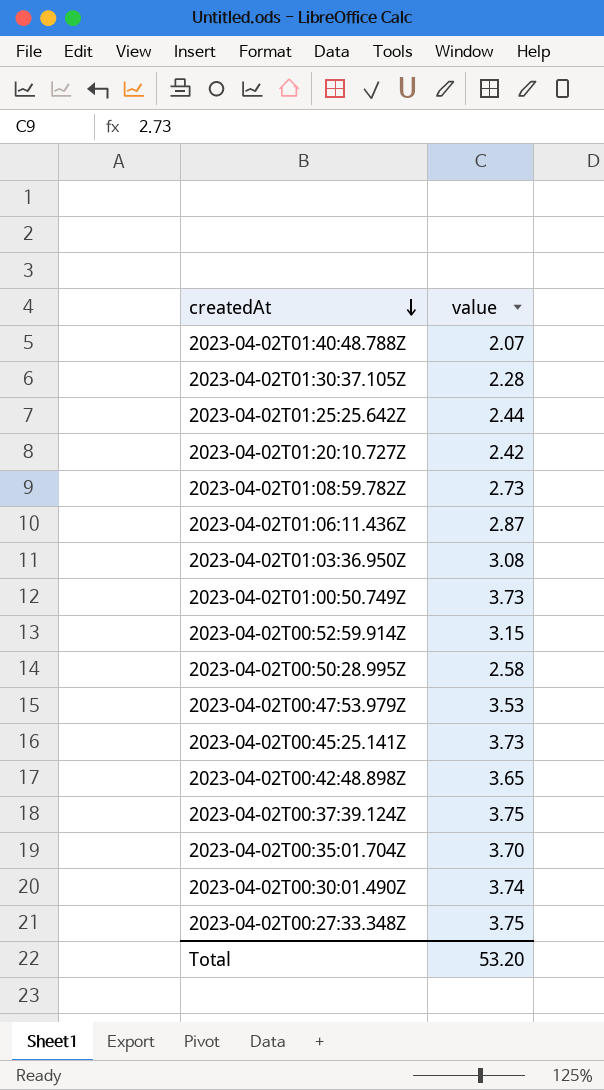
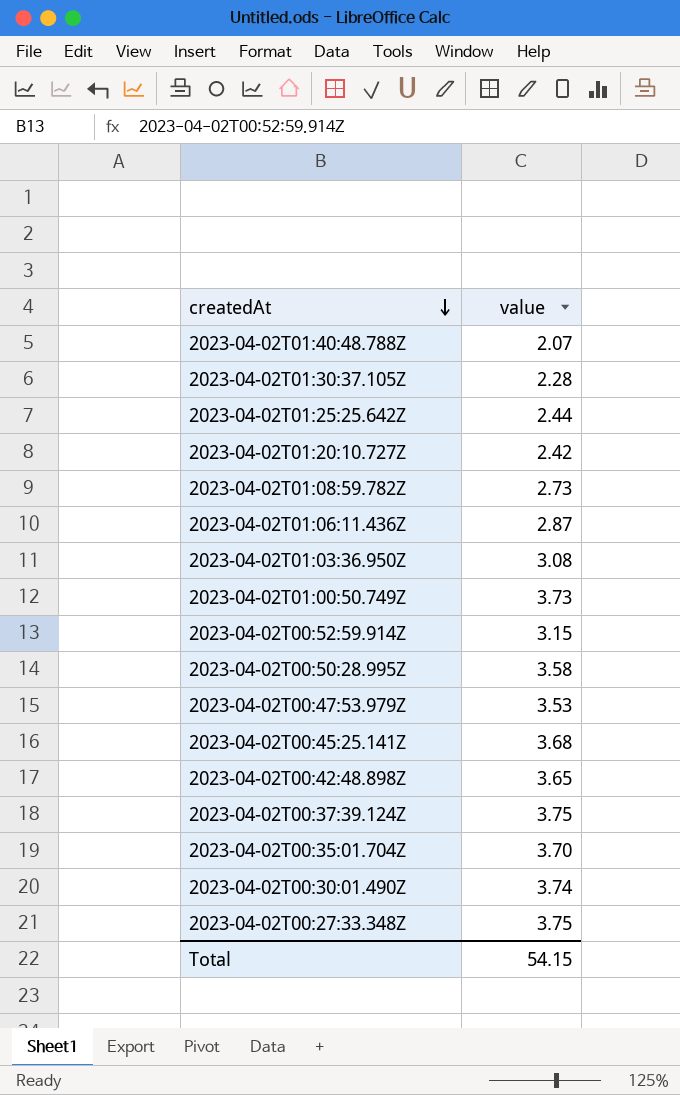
2023-04-02T00:50:28.995Z | value: 2.58 -> 3.58
2023-04-02T00:45:25.141Z | value: 3.73 -> 3.68
Total | value: 53.20 -> 54.15

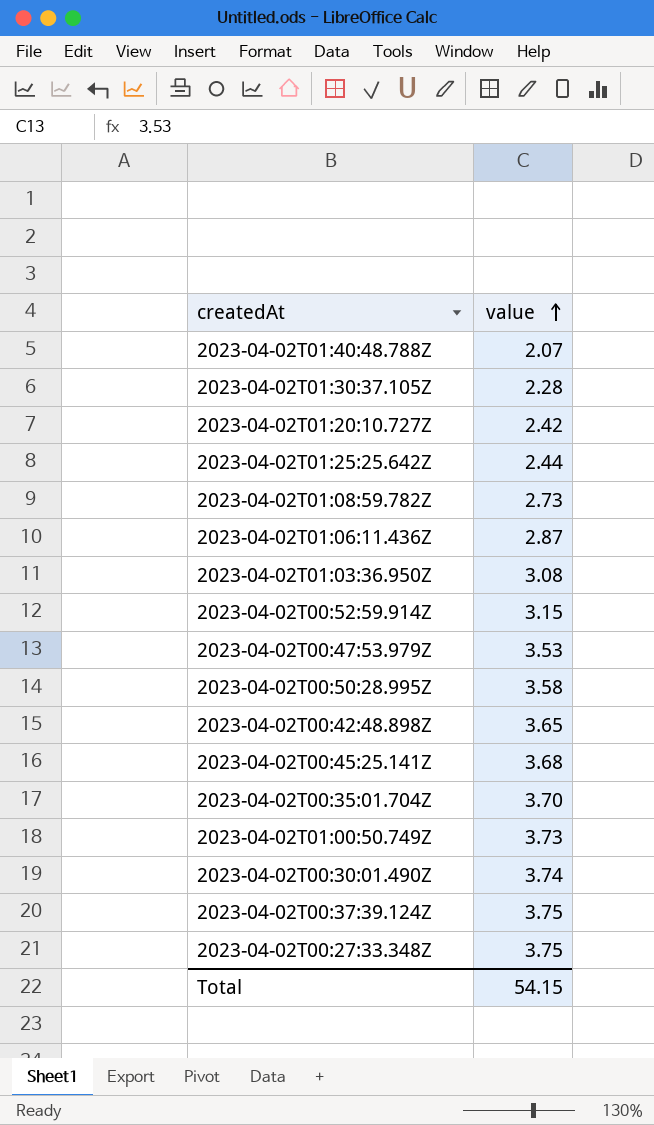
row order: createdAt descending -> value ascending

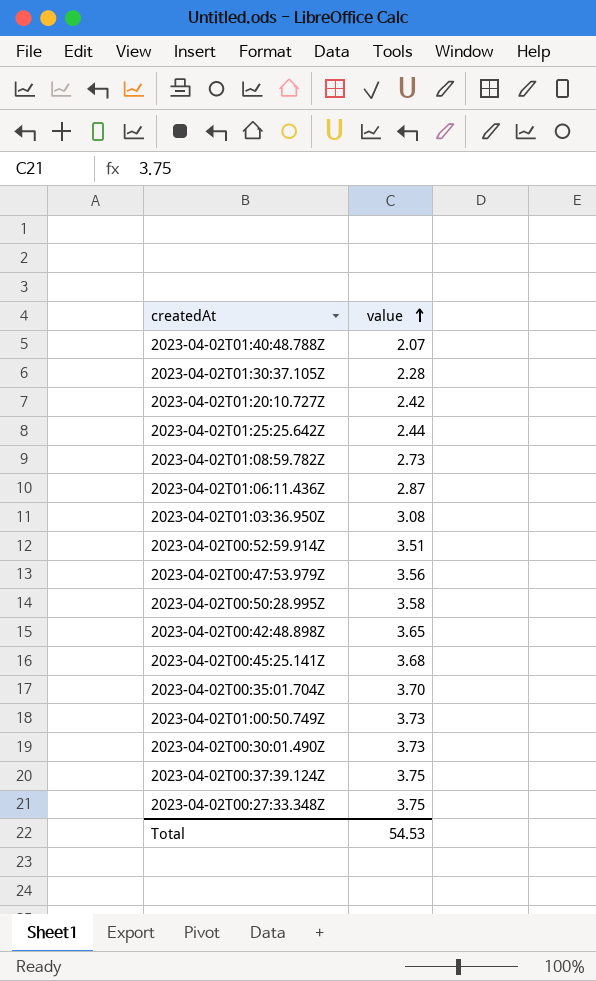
2023-04-02T00:52:59.914Z | value: 3.15 -> 3.51
2023-04-02T00:47:53.979Z | value: 3.53 -> 3.56
2023-04-02T00:30:01.490Z | value: 3.74 -> 3.73
Total | value: 54.15 -> 54.53

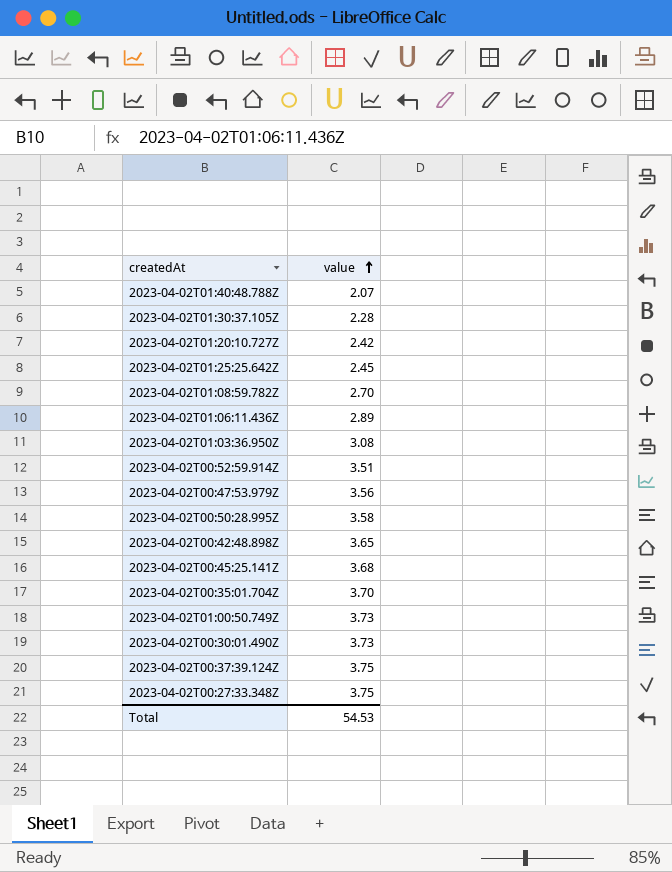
2023-04-02T01:25:25.642Z | value: 2.44 -> 2.45
2023-04-02T01:08:59.782Z | value: 2.73 -> 2.70
2023-04-02T01:06:11.436Z | value: 2.87 -> 2.89

